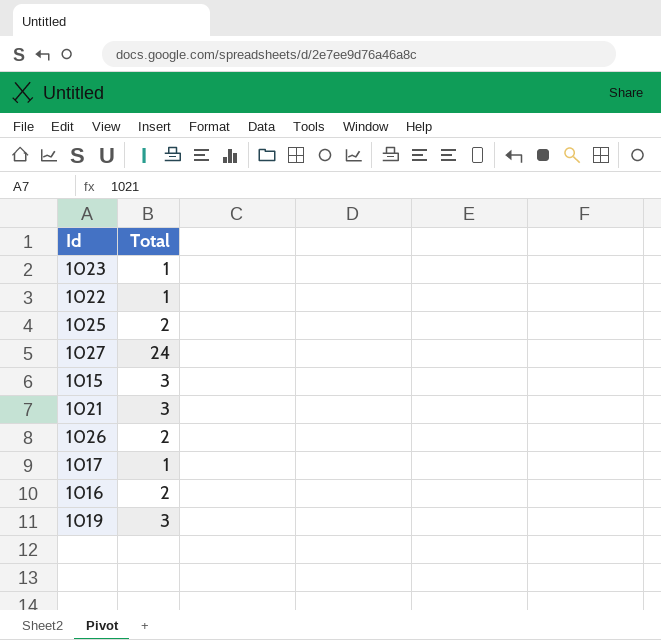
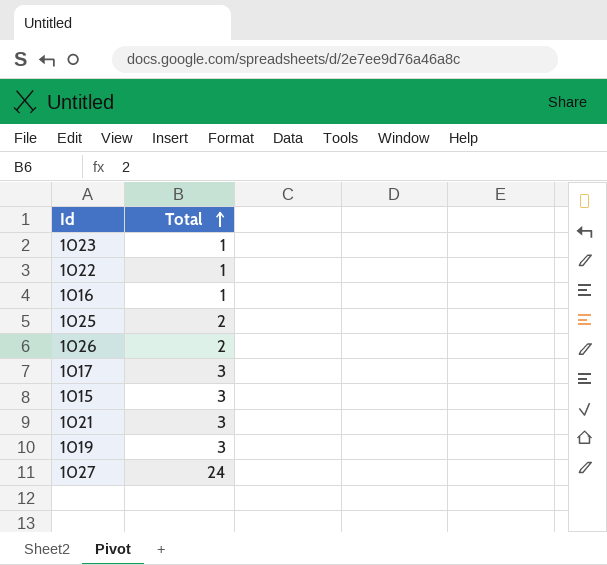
row order: none -> Total ascending
1016 | Total: 2 -> 1
1017 | Total: 1 -> 3

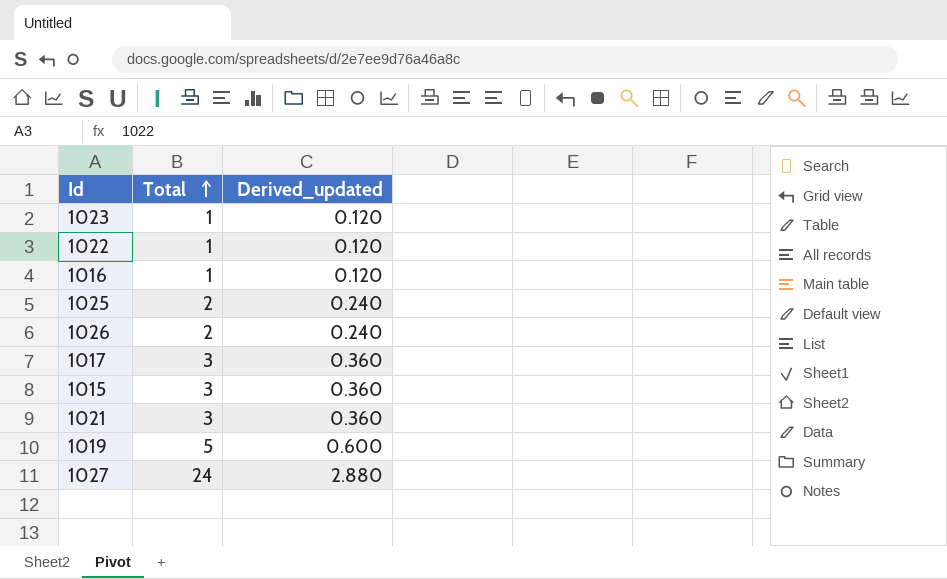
column Derived_updated | formula: none -> [Total] * 0.12
1019 | Total: 3 -> 5

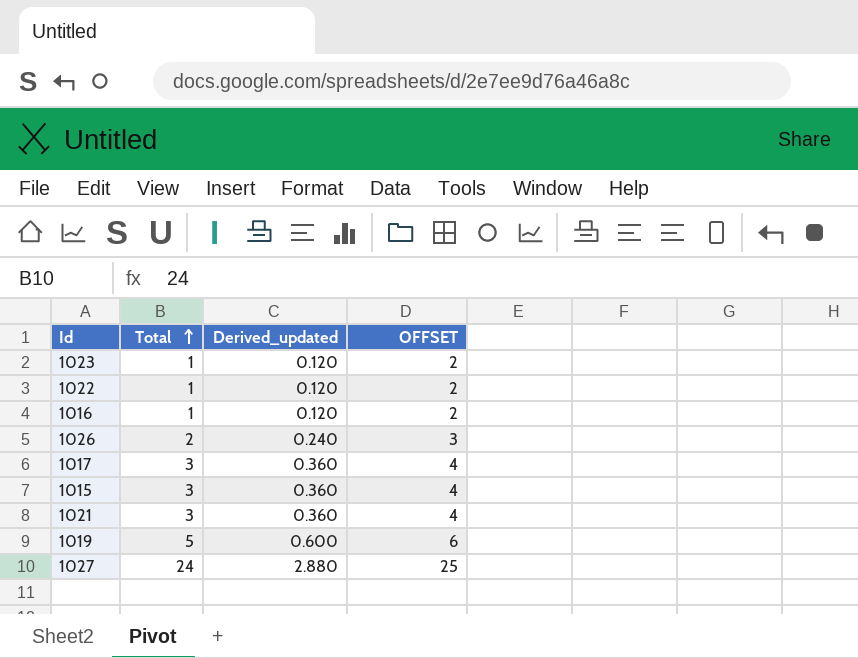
column OFFSET | formula: none -> [Total] + 1
row 1025: 2 | 0.240 -> none

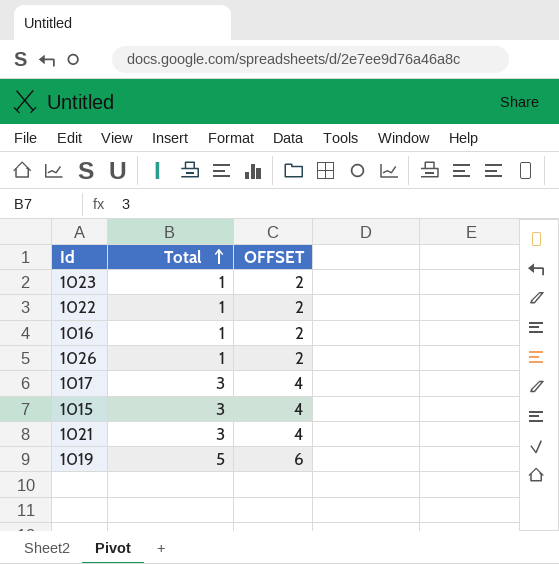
column Derived_updated | formula: [Total] * 0.12 -> none
row 1027: 24 | 2.880 | 25 -> none
1026 | Total: 2 -> 1
1026 | OFFSET: 3 -> 2

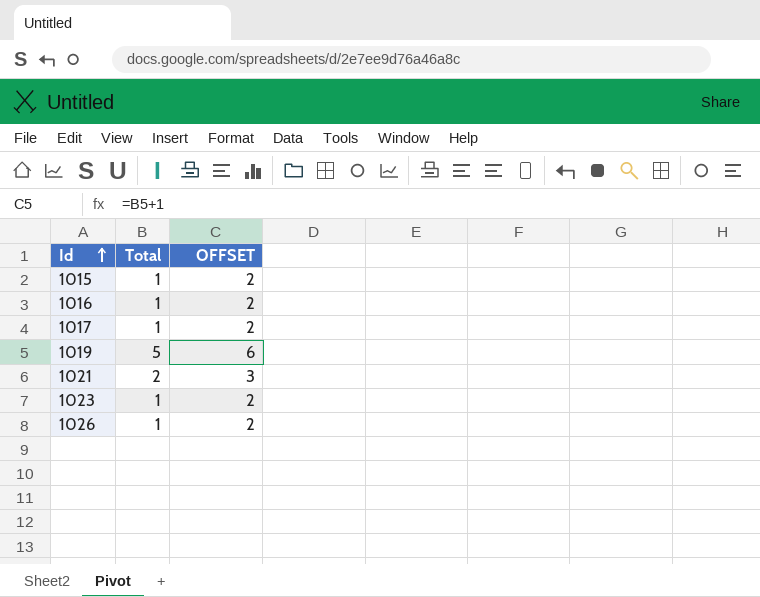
row order: Total ascending -> Id ascending
row 1022: 1 | 2 -> none
1015 | Total: 3 -> 1
1015 | OFFSET: 4 -> 2
1017 | Total: 3 -> 1
1017 | OFFSET: 4 -> 2
1021 | Total: 3 -> 2
1021 | OFFSET: 4 -> 3

